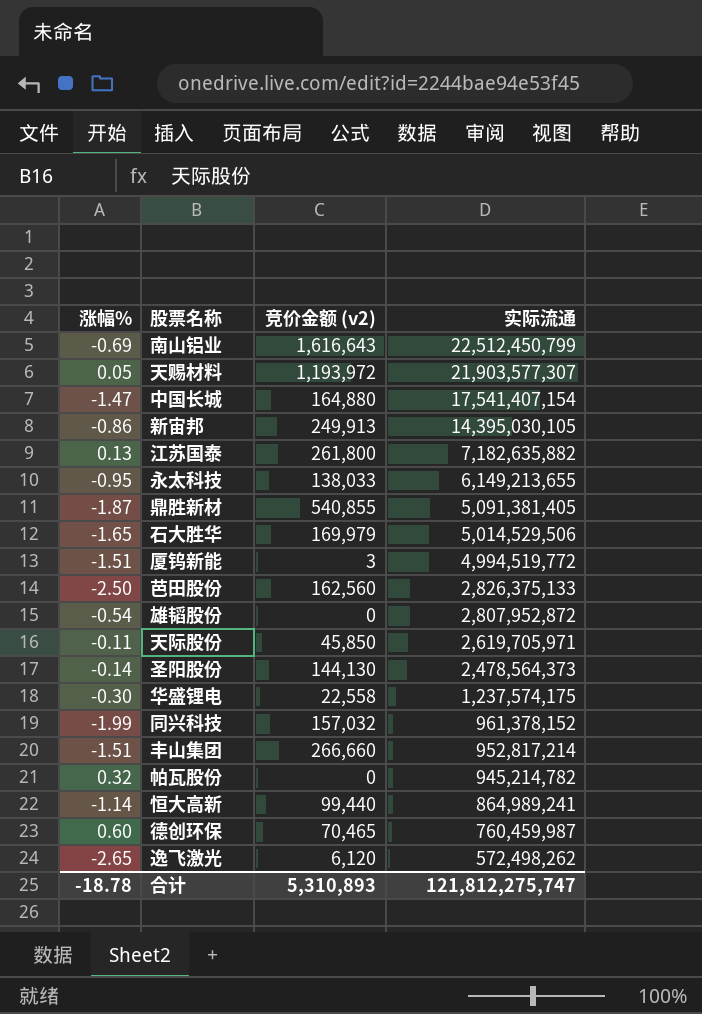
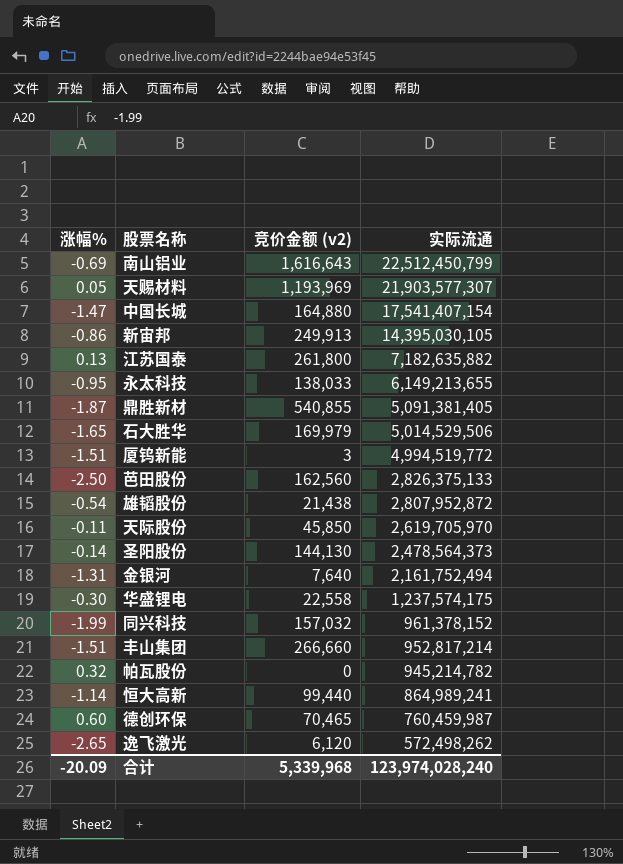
天赐材料 | 竞价金额 (v2): 1,193,972 -> 1,193,969
雄韬股份 | 竞价金额 (v2): 0 -> 21,438
天际股份 | 实际流通: 2,619,705,971 -> 2,619,705,970
row 金银河: none -> -1.31 | 7,640 | 2,161,752,494
合计 | 涨幅%: -18.78 -> -20.09
合计 | 竞价金额 (v2): 5,310,893 -> 5,339,968
合计 | 实际流通: 121,812,275,747 -> 123,974,028,240

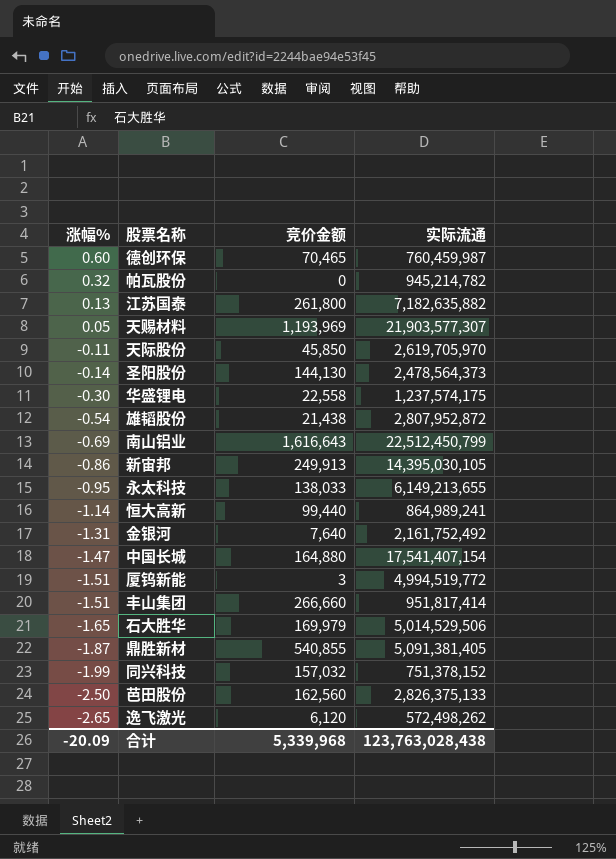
row order: 实际流通 descending -> 涨幅% descending
column name: 竞价金额 (v2) -> 竞价金额
金银河 | 实际流通: 2,161,752,494 -> 2,161,752,492
丰山集团 | 实际流通: 952,817,214 -> 951,817,414
同兴科技 | 实际流通: 961,378,152 -> 751,378,152
合计 | 实际流通: 123,974,028,240 -> 123,763,028,438

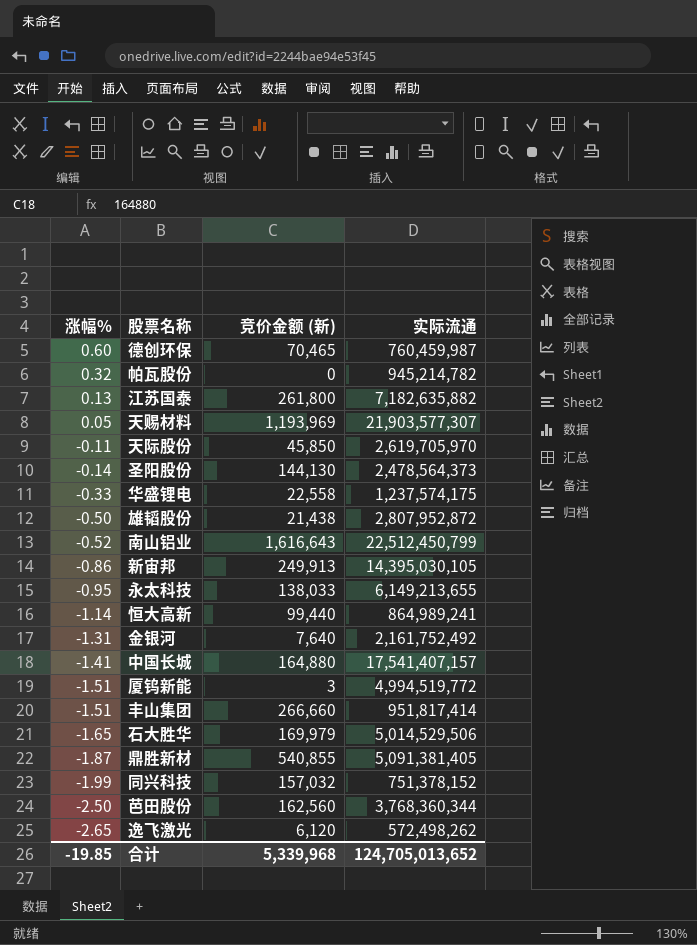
column name: 竞价金额 -> 竞价金额 (新)
华盛锂电 | 涨幅%: -0.30 -> -0.33
雄韬股份 | 涨幅%: -0.54 -> -0.50
南山铝业 | 涨幅%: -0.69 -> -0.52
中国长城 | 涨幅%: -1.47 -> -1.41
中国长城 | 实际流通: 17,541,407,154 -> 17,541,407,157
芭田股份 | 实际流通: 2,826,375,133 -> 3,768,360,344
合计 | 涨幅%: -20.09 -> -19.85
合计 | 实际流通: 123,763,028,438 -> 124,705,013,652

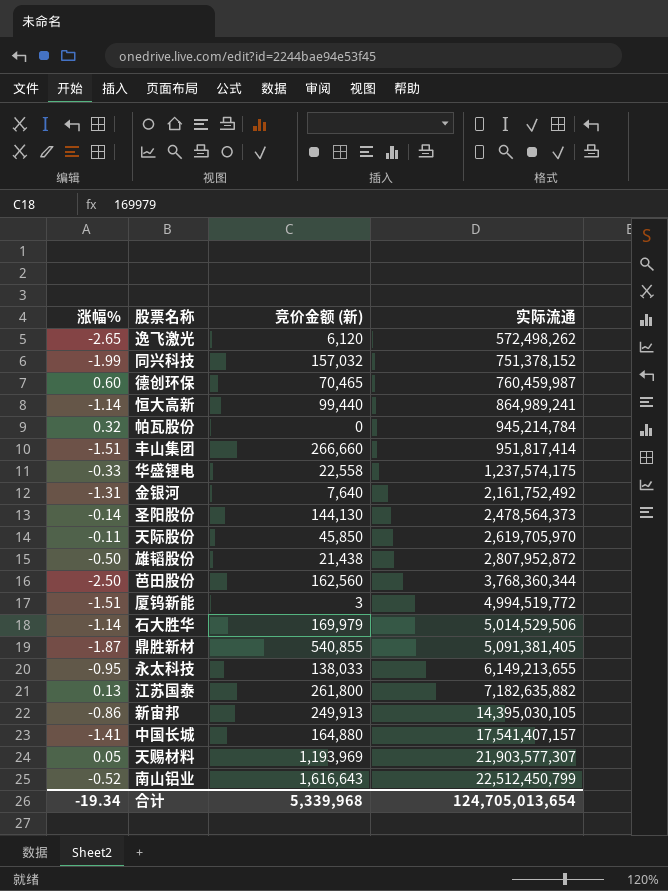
row order: 涨幅% descending -> 实际流通 ascending
帕瓦股份 | 实际流通: 945,214,782 -> 945,214,784
石大胜华 | 涨幅%: -1.65 -> -1.14
合计 | 涨幅%: -19.85 -> -19.34
合计 | 实际流通: 124,705,013,652 -> 124,705,013,654

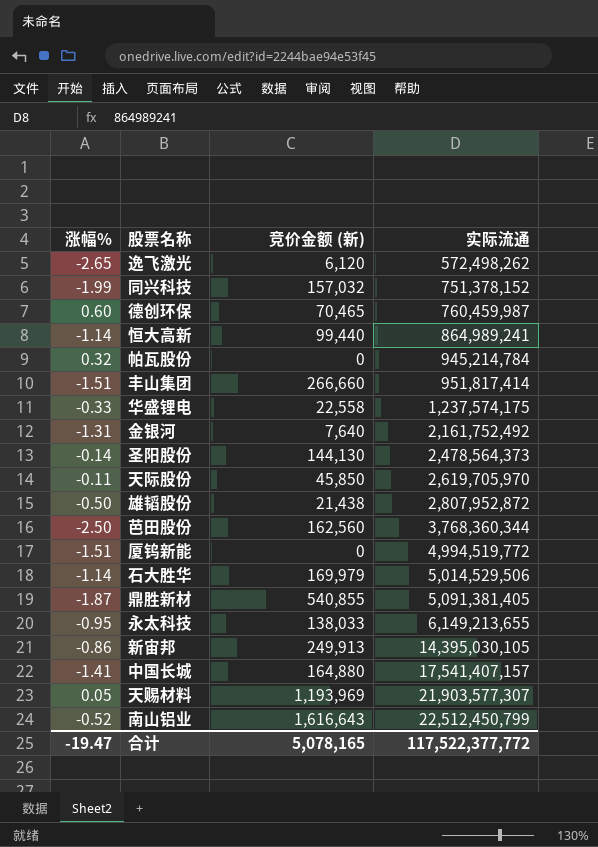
row 江苏国泰: 0.13 | 261,800 | 7,182,635,882 -> none
厦钨新能 | 竞价金额 (新): 3 -> 0
合计 | 涨幅%: -19.34 -> -19.47
合计 | 竞价金额 (新): 5,339,968 -> 5,078,165
合计 | 实际流通: 124,705,013,654 -> 117,522,377,772

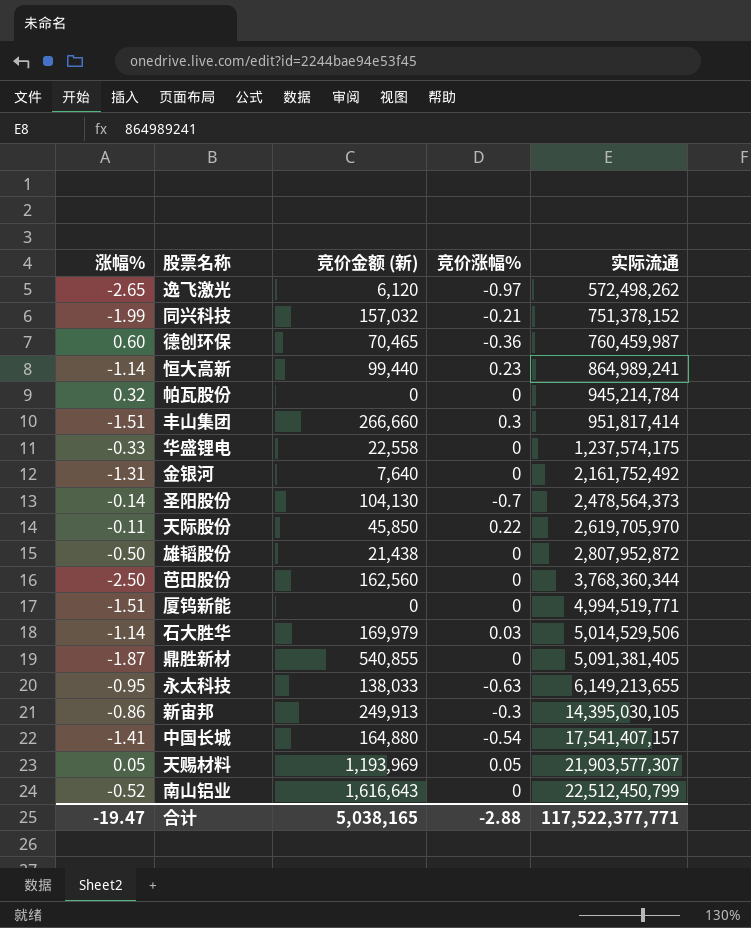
column 竞价涨幅% | position: none -> 4
圣阳股份 | 竞价金额 (新): 144,130 -> 104,130
厦钨新能 | 实际流通: 4,994,519,772 -> 4,994,519,771
合计 | 竞价金额 (新): 5,078,165 -> 5,038,165
合计 | 实际流通: 117,522,377,772 -> 117,522,377,771

